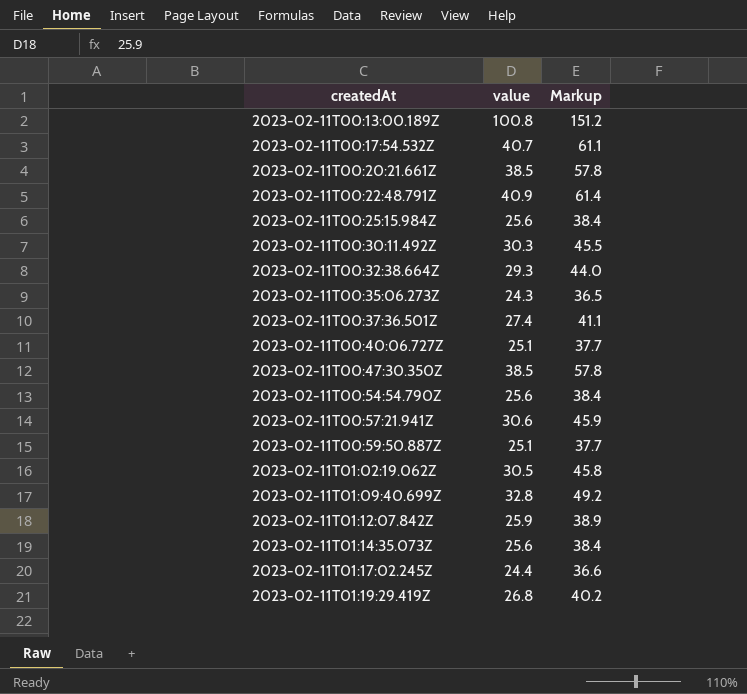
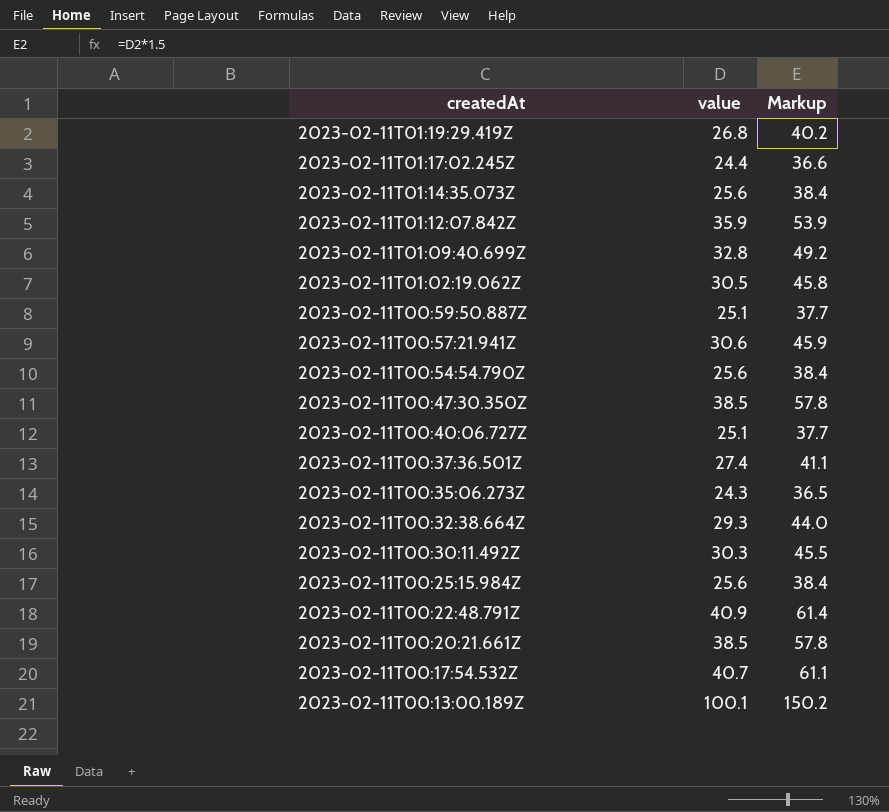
row order: createdAt ascending -> createdAt descending
2023-02-11T01:12:07.842Z | value: 25.9 -> 35.9
2023-02-11T01:12:07.842Z | Markup: 38.9 -> 53.9
2023-02-11T00:13:00.189Z | value: 100.8 -> 100.1
2023-02-11T00:13:00.189Z | Markup: 151.2 -> 150.2

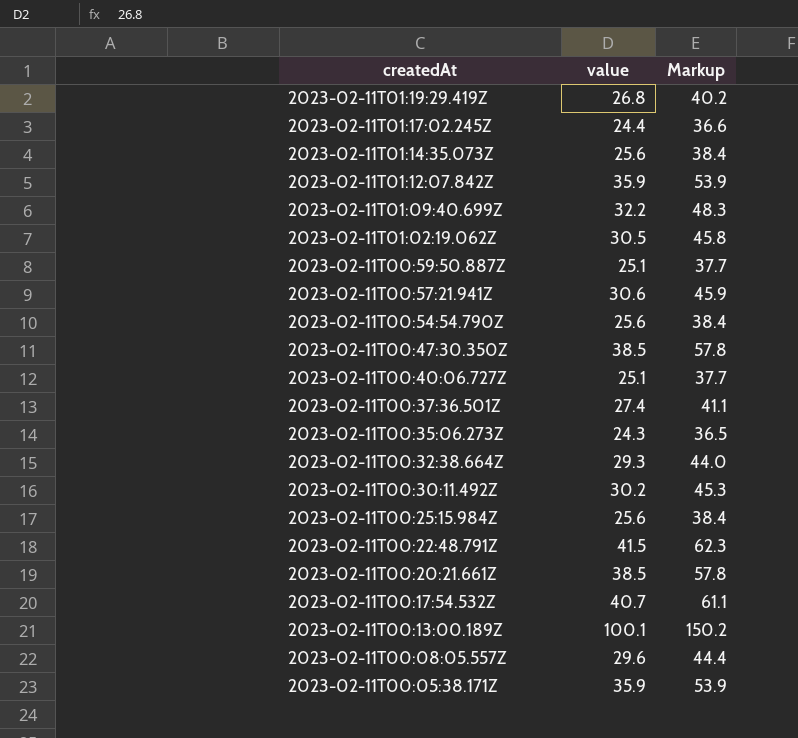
2023-02-11T01:09:40.699Z | value: 32.8 -> 32.2
2023-02-11T01:09:40.699Z | Markup: 49.2 -> 48.3
2023-02-11T00:30:11.492Z | value: 30.3 -> 30.2
2023-02-11T00:30:11.492Z | Markup: 45.5 -> 45.3
2023-02-11T00:22:48.791Z | value: 40.9 -> 41.5
2023-02-11T00:22:48.791Z | Markup: 61.4 -> 62.3
row 2023-02-11T00:08:05.557Z: none -> 29.6 | 44.4
row 2023-02-11T00:05:38.171Z: none -> 35.9 | 53.9

